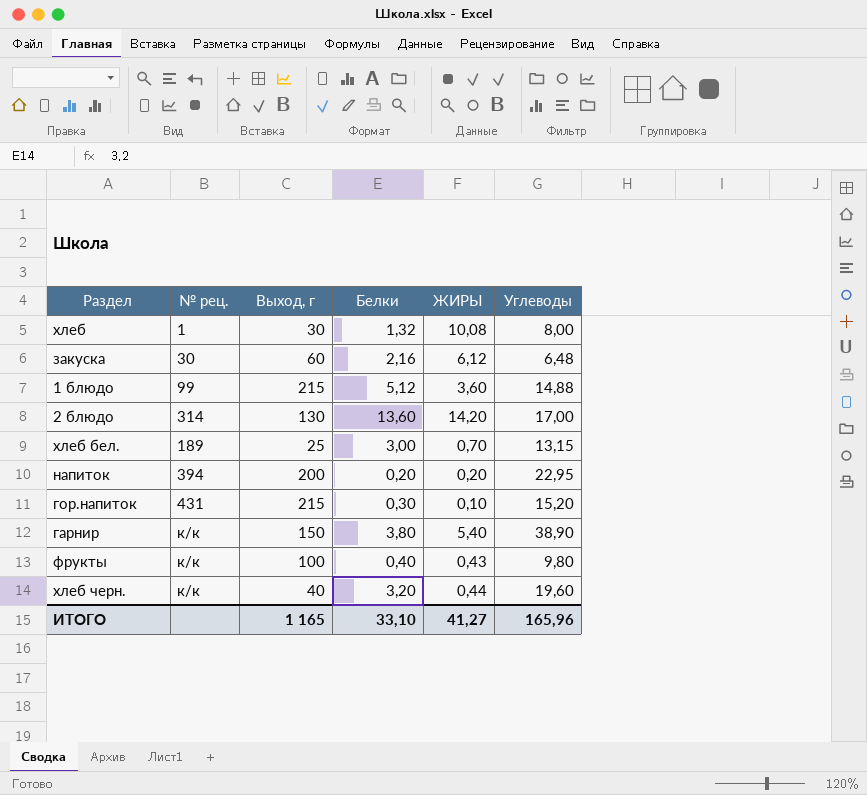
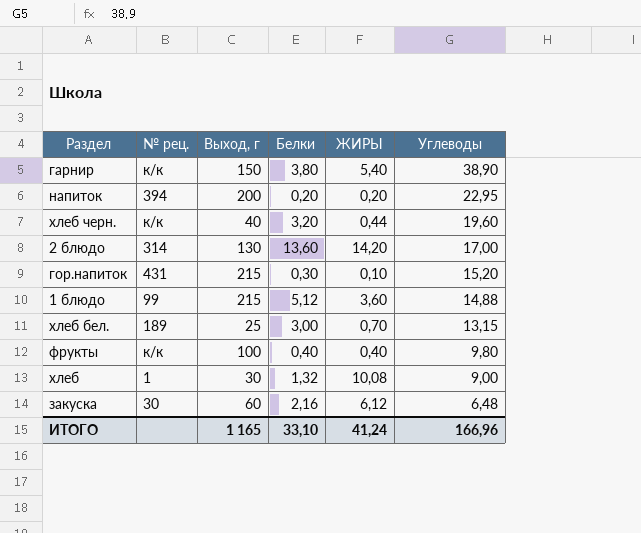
row order: none -> Углеводы descending
фрукты | ЖИРЫ: 0,43 -> 0,40
хлеб | Углеводы: 8,00 -> 9,00
ИТОГО | ЖИРЫ: 41,27 -> 41,24
ИТОГО | Углеводы: 165,96 -> 166,96

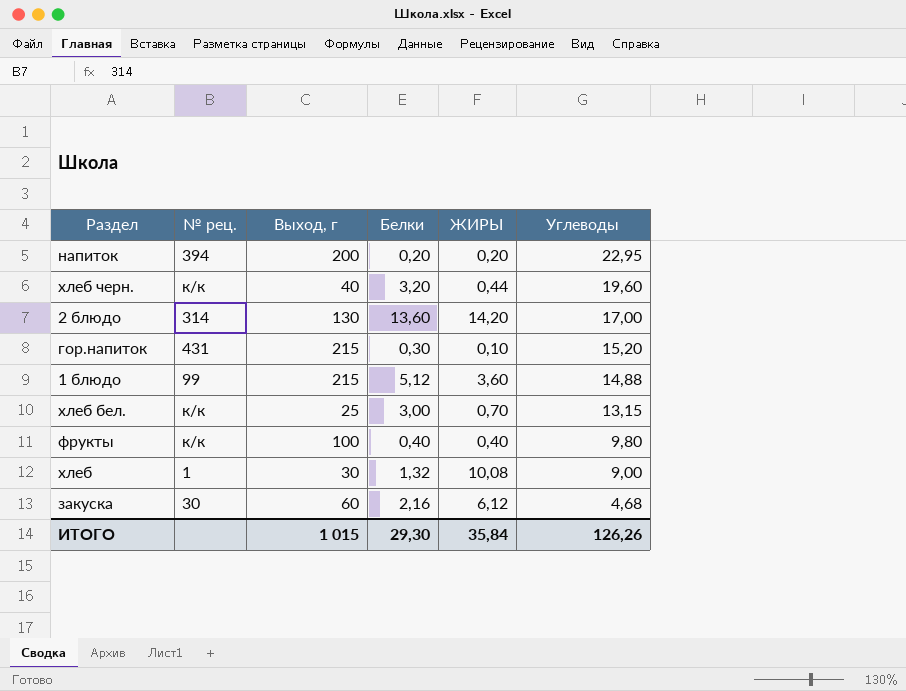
row гарнир: к/к | 150 | 3,80 | 5,40 | 38,90 -> none
хлеб бел. | № рец.: 189 -> к/к
закуска | Углеводы: 6,48 -> 4,68
ИТОГО | Выход, г: 1 165 -> 1 015
ИТОГО | Белки: 33,10 -> 29,30
ИТОГО | ЖИРЫ: 41,24 -> 35,84
ИТОГО | Углеводы: 166,96 -> 126,26

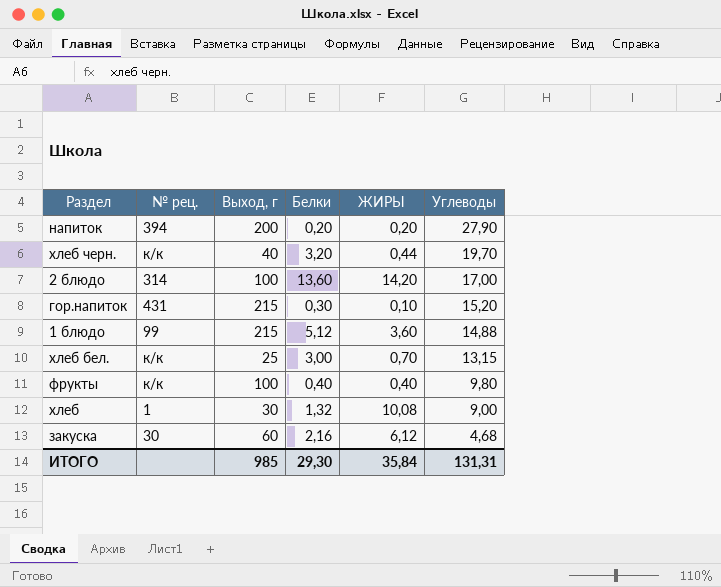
напиток | Углеводы: 22,95 -> 27,90
хлеб черн. | Углеводы: 19,60 -> 19,70
2 блюдо | Выход, г: 130 -> 100
ИТОГО | Выход, г: 1 015 -> 985
ИТОГО | Углеводы: 126,26 -> 131,31

